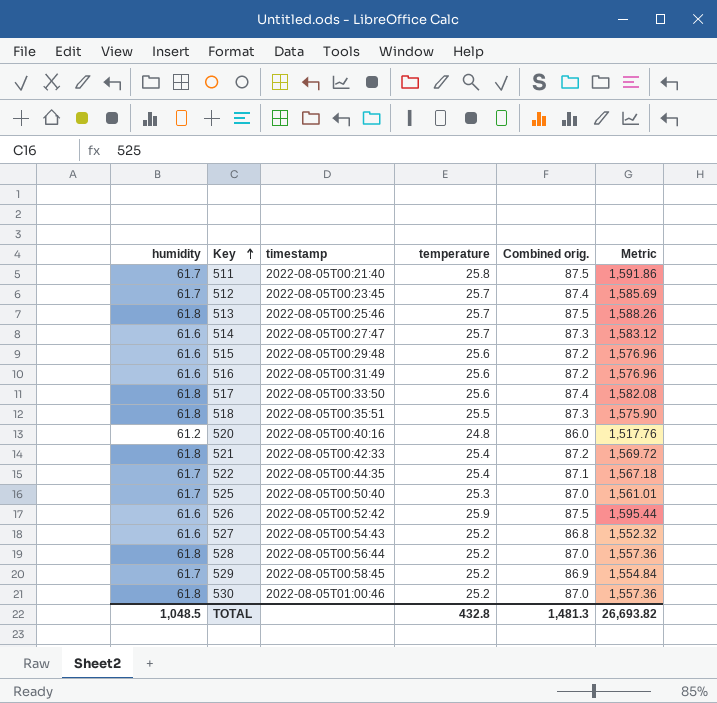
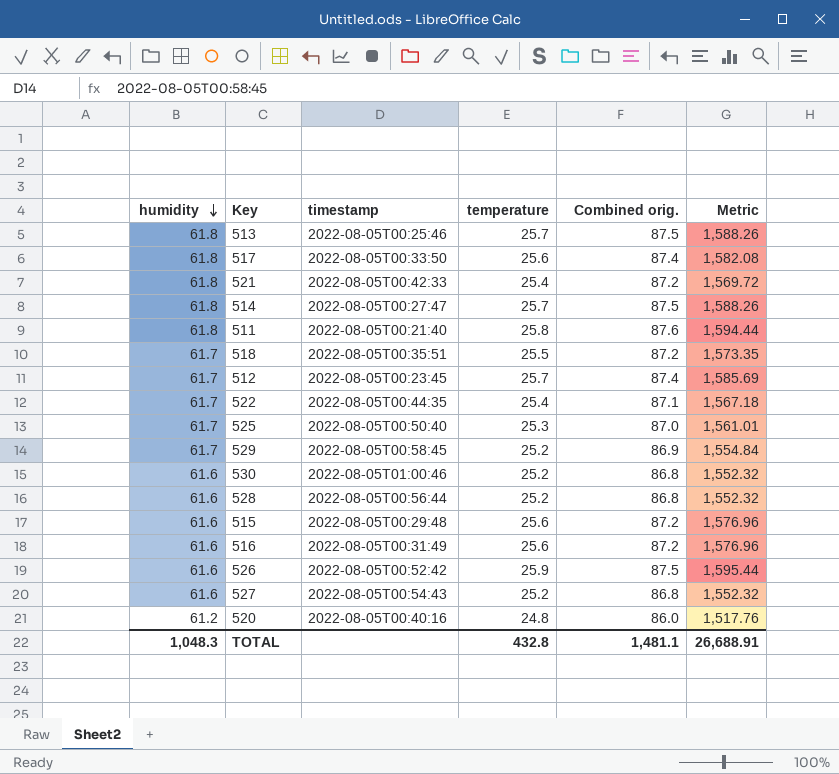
row order: Key ascending -> humidity descending
514 | humidity: 61.6 -> 61.8
514 | Combined orig.: 87.3 -> 87.5
514 | Metric: 1,583.12 -> 1,588.26
511 | humidity: 61.7 -> 61.8
511 | Combined orig.: 87.5 -> 87.6
511 | Metric: 1,591.86 -> 1,594.44
518 | humidity: 61.8 -> 61.7
518 | Combined orig.: 87.3 -> 87.2
518 | Metric: 1,575.90 -> 1,573.35
530 | humidity: 61.8 -> 61.6
530 | Combined orig.: 87.0 -> 86.8
530 | Metric: 1,557.36 -> 1,552.32
528 | humidity: 61.8 -> 61.6
528 | Combined orig.: 87.0 -> 86.8
528 | Metric: 1,557.36 -> 1,552.32
TOTAL | humidity: 1,048.5 -> 1,048.3
TOTAL | Combined orig.: 1,481.3 -> 1,481.1
TOTAL | Metric: 26,693.82 -> 26,688.91

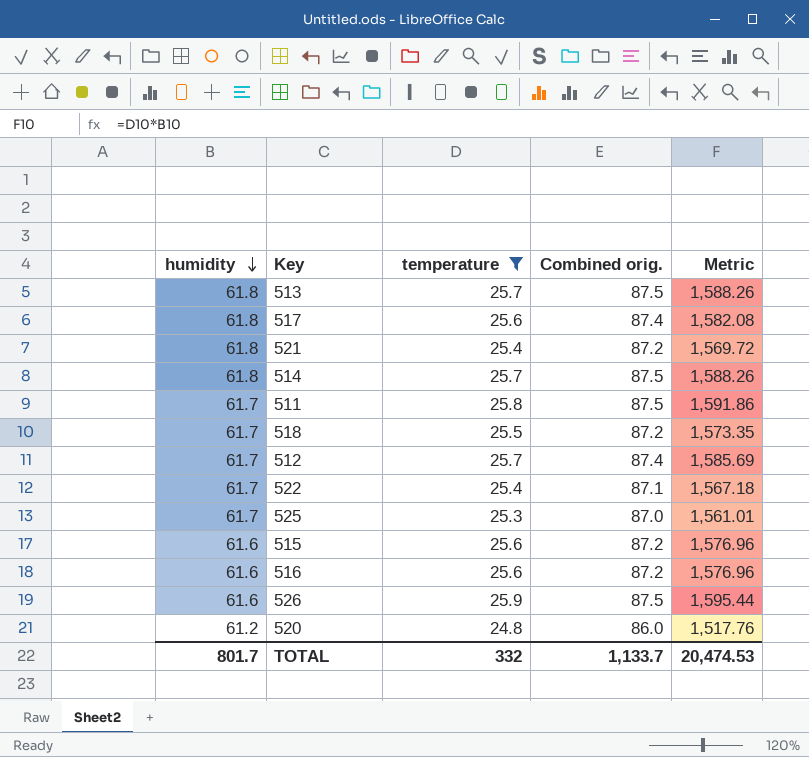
filter: none -> temperature != 25.2
column timestamp | position: 3 -> none
511 | humidity: 61.8 -> 61.7
511 | Combined orig.: 87.6 -> 87.5
511 | Metric: 1,594.44 -> 1,591.86
TOTAL | humidity: 1,048.3 -> 801.7
TOTAL | temperature: 432.8 -> 332
TOTAL | Combined orig.: 1,481.1 -> 1,133.7
TOTAL | Metric: 26,688.91 -> 20,474.53

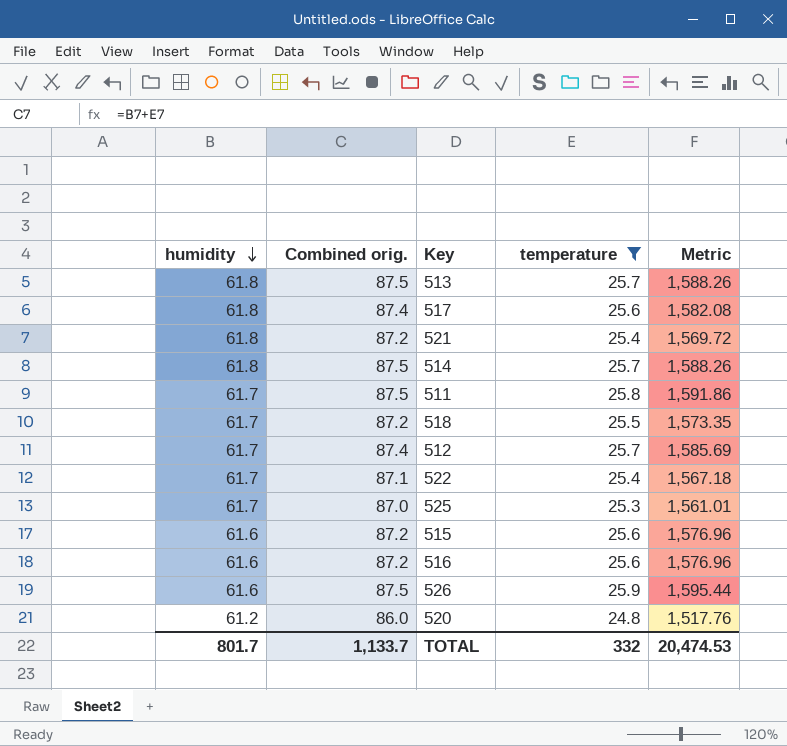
column Combined orig. | position: 4 -> 2

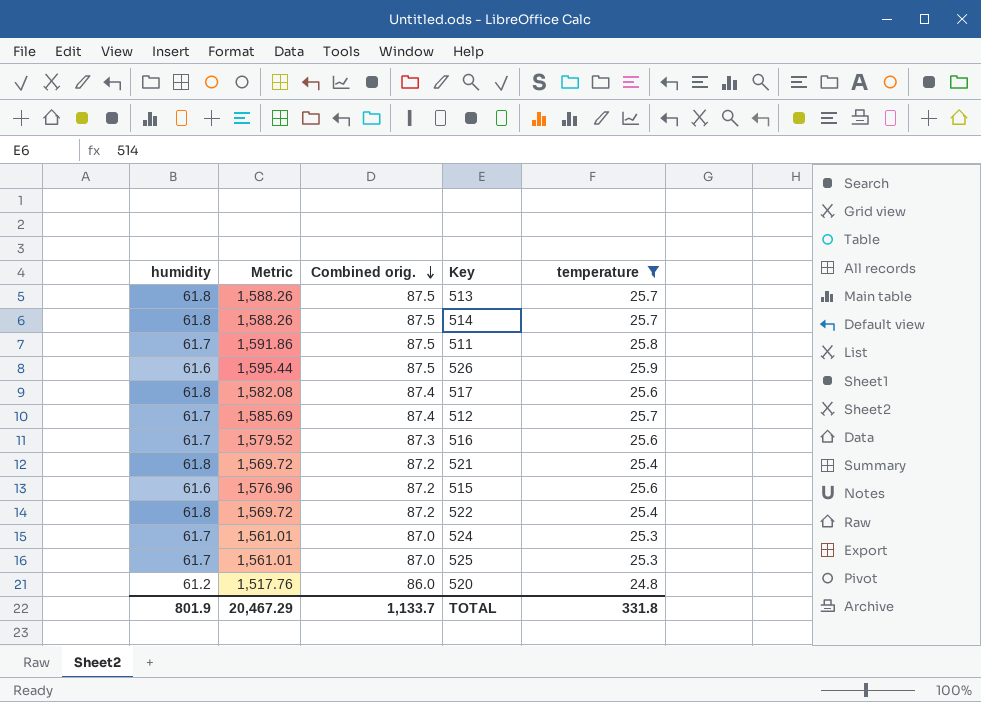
row order: humidity descending -> Combined orig. descending
column Metric | position: 5 -> 2
row 518: 61.7 | 87.2 | 25.5 | 1,573.35 -> none
516 | humidity: 61.6 -> 61.7
516 | Metric: 1,576.96 -> 1,579.52
516 | Combined orig.: 87.2 -> 87.3
522 | humidity: 61.7 -> 61.8
522 | Metric: 1,567.18 -> 1,569.72
522 | Combined orig.: 87.1 -> 87.2
row 524: none -> 61.7 | 1,561.01 | 87.0 | 25.3
TOTAL | humidity: 801.7 -> 801.9
TOTAL | Metric: 20,474.53 -> 20,467.29
TOTAL | temperature: 332 -> 331.8

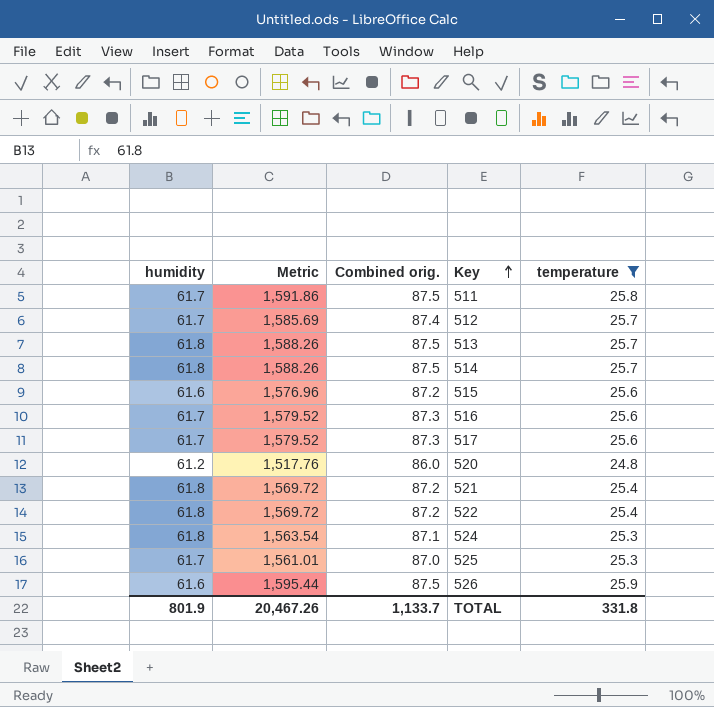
row order: Combined orig. descending -> Key ascending
517 | humidity: 61.8 -> 61.7
517 | Metric: 1,582.08 -> 1,579.52
517 | Combined orig.: 87.4 -> 87.3
524 | humidity: 61.7 -> 61.8
524 | Metric: 1,561.01 -> 1,563.54
524 | Combined orig.: 87.0 -> 87.1
TOTAL | Metric: 20,467.29 -> 20,467.26

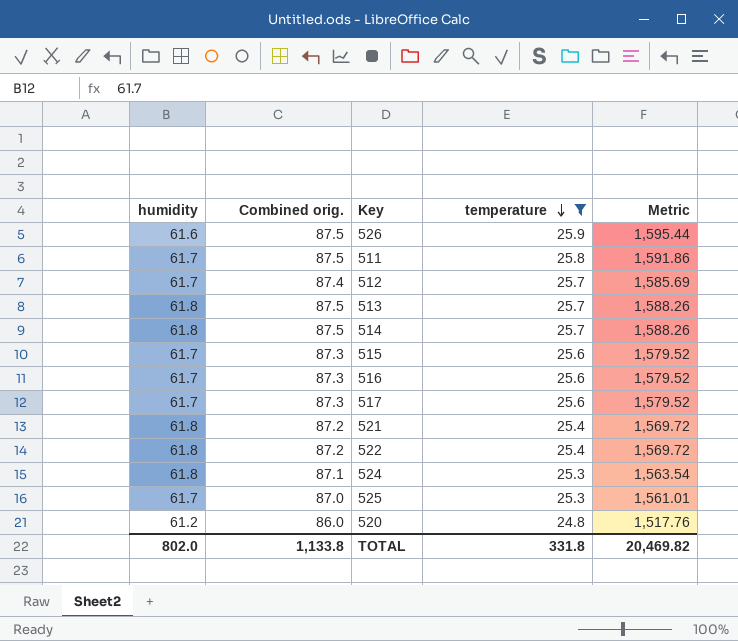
row order: Key ascending -> temperature descending
column Metric | position: 2 -> 5
515 | humidity: 61.6 -> 61.7
515 | Combined orig.: 87.2 -> 87.3
515 | Metric: 1,576.96 -> 1,579.52
TOTAL | humidity: 801.9 -> 802.0
TOTAL | Combined orig.: 1,133.7 -> 1,133.8
TOTAL | Metric: 20,467.26 -> 20,469.82

